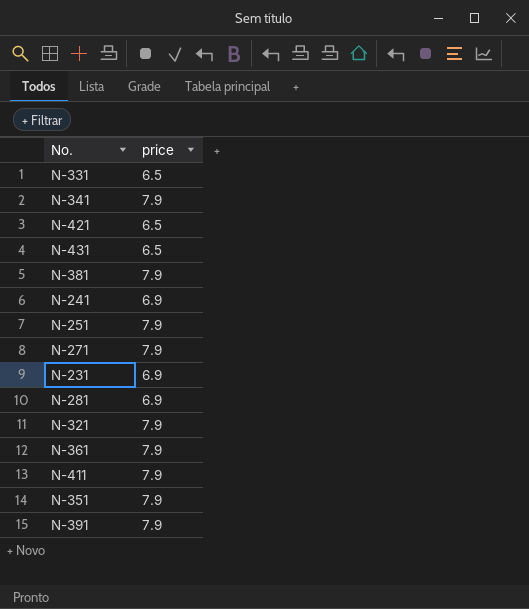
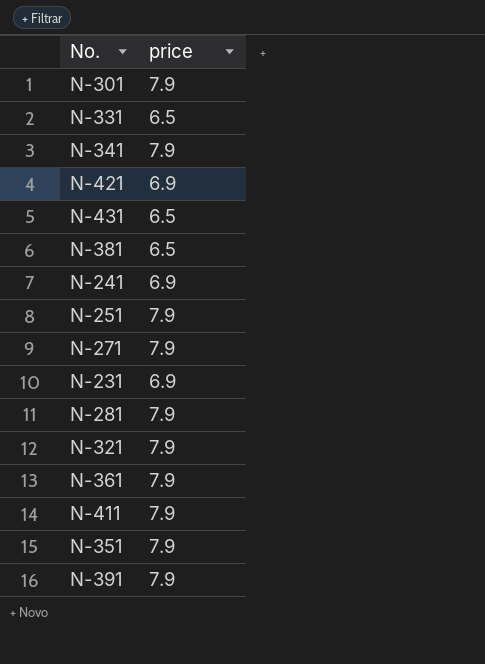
row N-301: none -> 7.9
N-421 | price: 6.5 -> 6.9
N-381 | price: 7.9 -> 6.5
N-281 | price: 6.9 -> 7.9

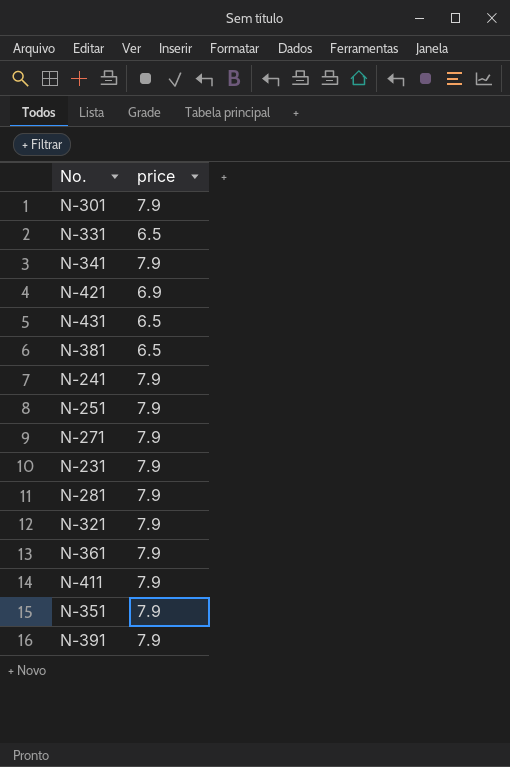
N-241 | price: 6.9 -> 7.9
N-231 | price: 6.9 -> 7.9

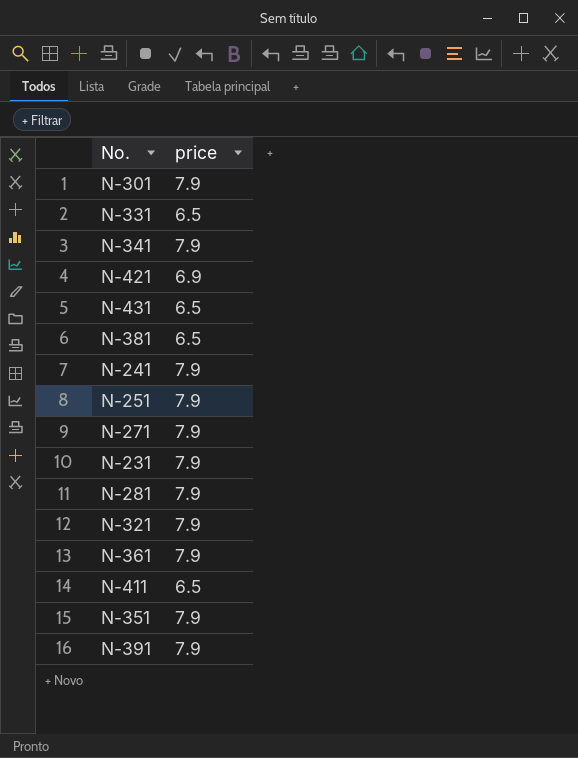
N-411 | price: 7.9 -> 6.5

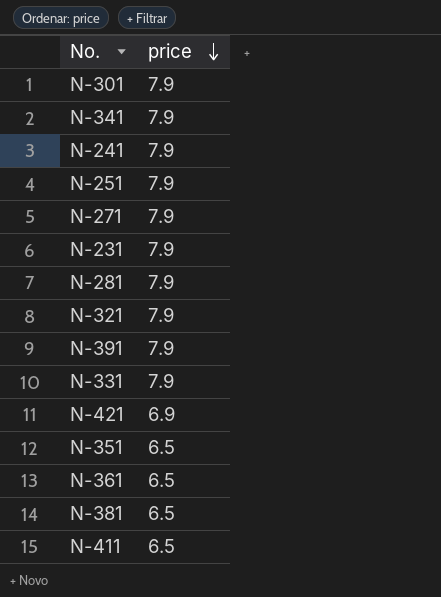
row order: none -> price descending
row N-431: 6.5 -> none
N-331 | price: 6.5 -> 7.9
N-351 | price: 7.9 -> 6.5
N-361 | price: 7.9 -> 6.5

